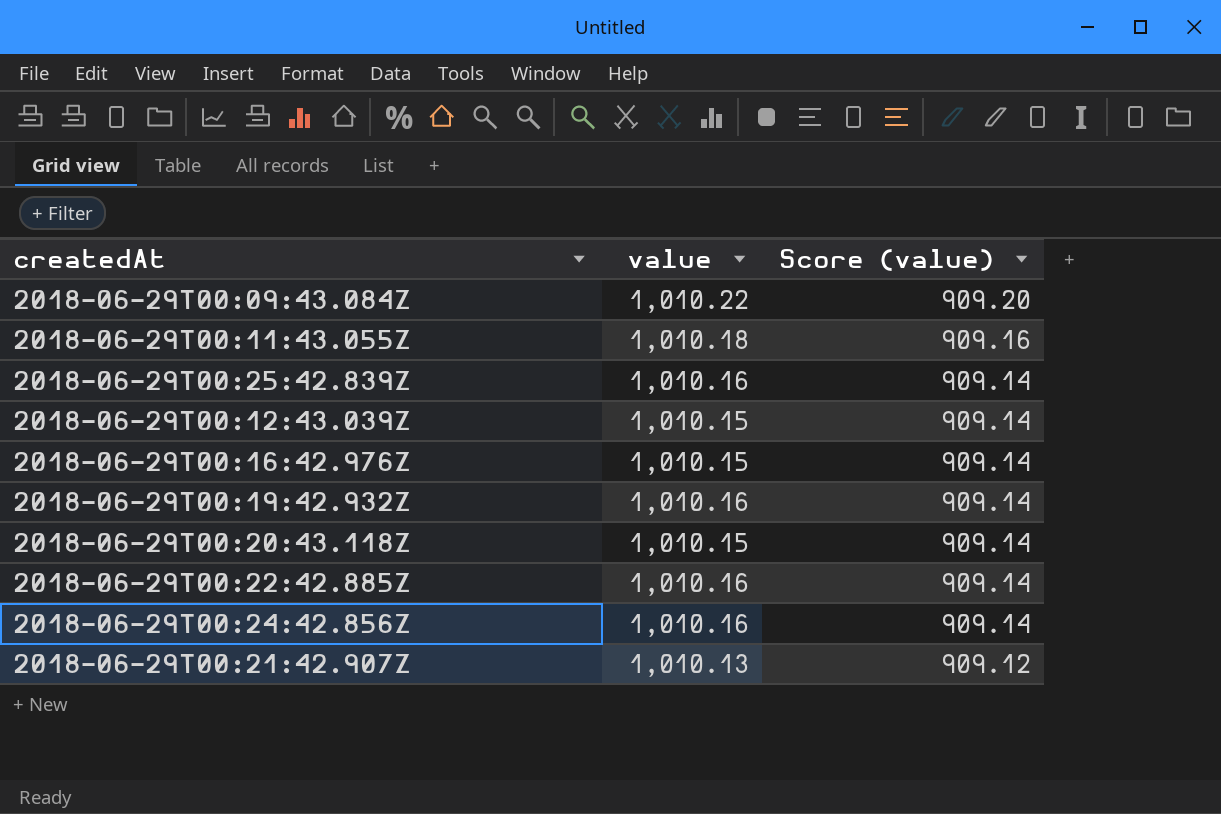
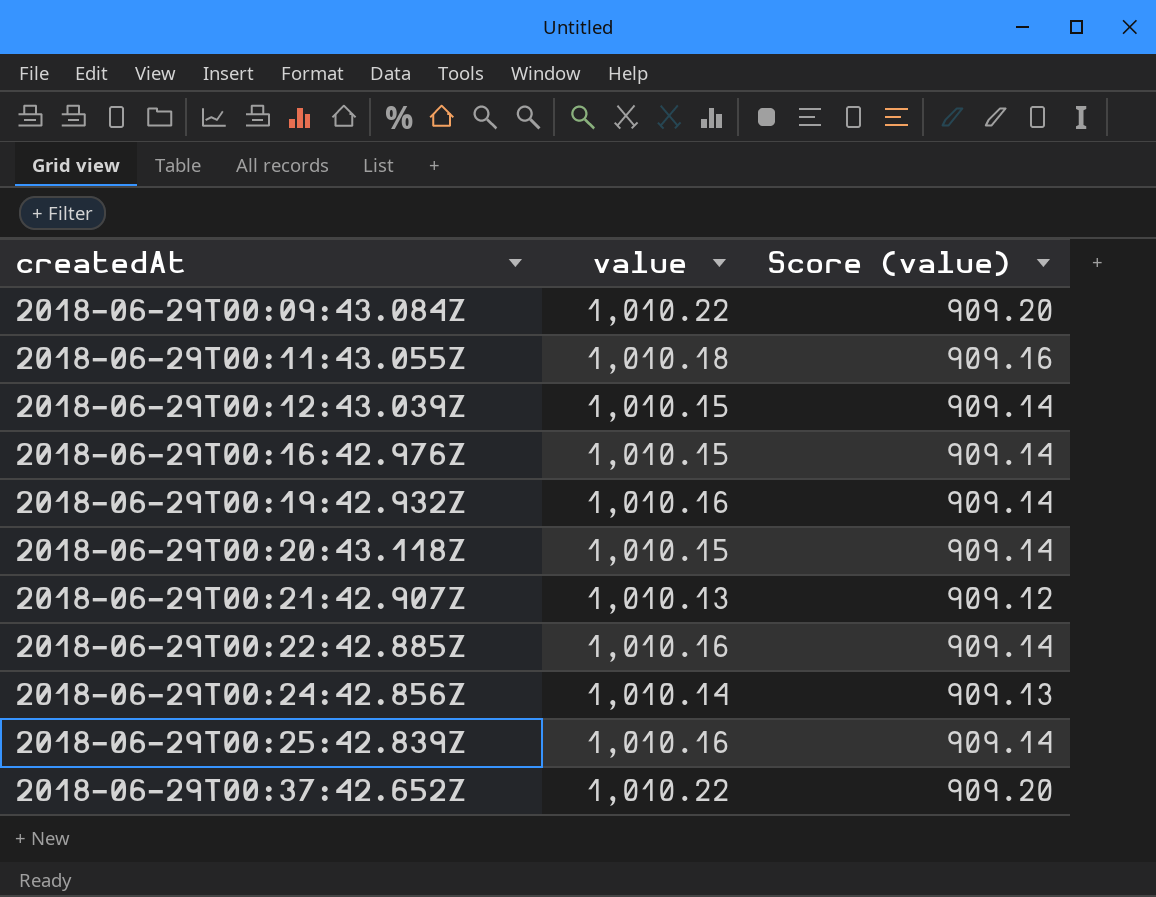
row order: Score (value) descending -> createdAt ascending
2018-06-29T00:24:42.856Z | value: 1,010.16 -> 1,010.14
2018-06-29T00:24:42.856Z | Score (value): 909.14 -> 909.13
row 2018-06-29T00:37:42.652Z: none -> 1,010.22 | 909.20

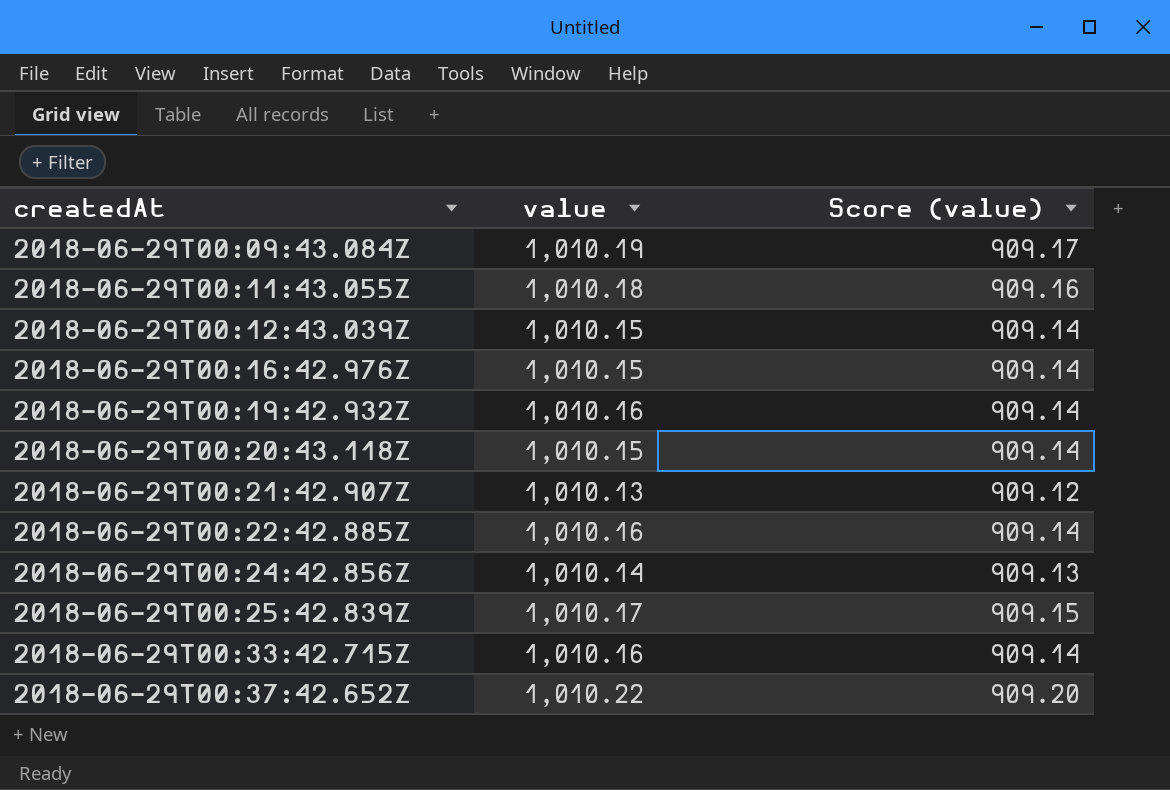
2018-06-29T00:09:43.084Z | value: 1,010.22 -> 1,010.19
2018-06-29T00:09:43.084Z | Score (value): 909.20 -> 909.17
2018-06-29T00:25:42.839Z | value: 1,010.16 -> 1,010.17
2018-06-29T00:25:42.839Z | Score (value): 909.14 -> 909.15
row 2018-06-29T00:33:42.715Z: none -> 1,010.16 | 909.14

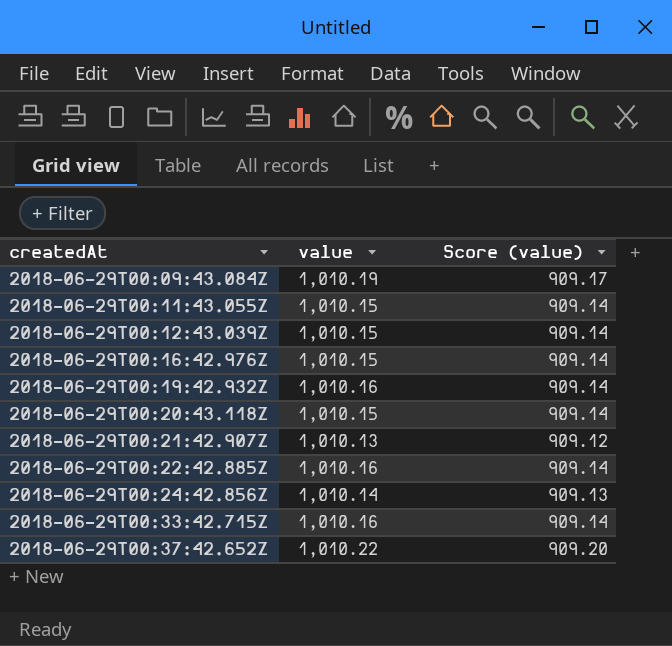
row 2018-06-29T00:25:42.839Z: 1,010.17 | 909.15 -> none
2018-06-29T00:11:43.055Z | value: 1,010.18 -> 1,010.15
2018-06-29T00:11:43.055Z | Score (value): 909.16 -> 909.14

